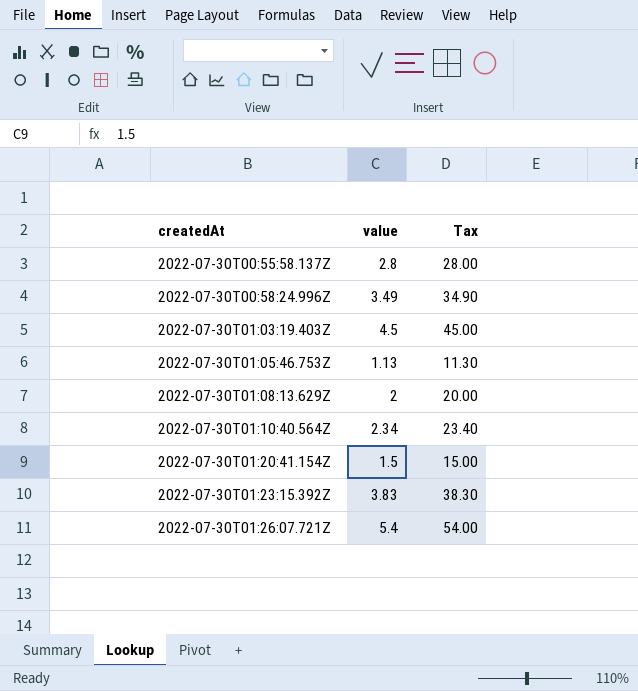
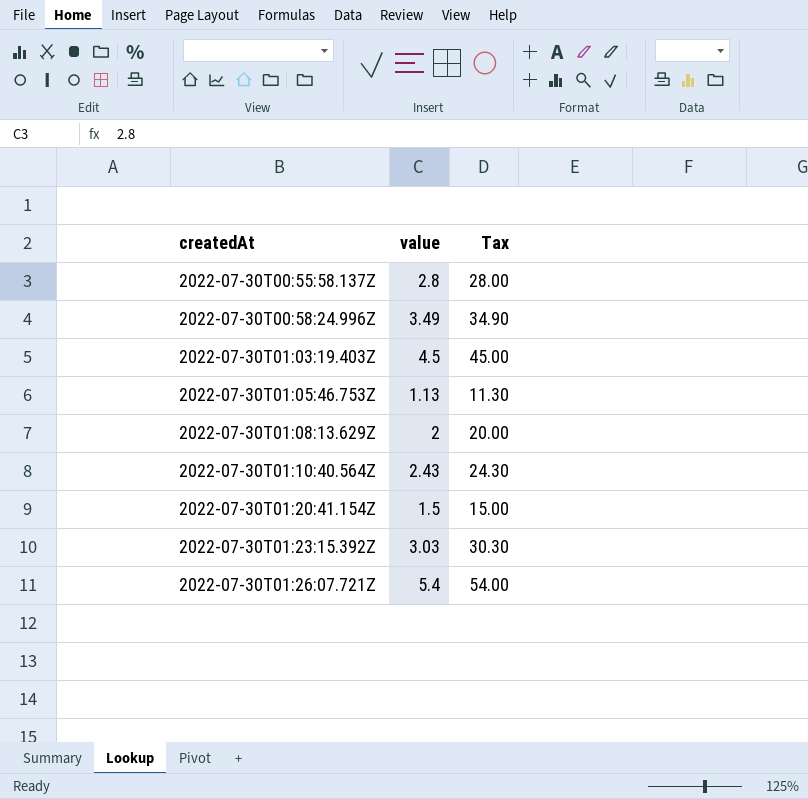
2022-07-30T01:10:40.564Z | value: 2.34 -> 2.43
2022-07-30T01:10:40.564Z | Tax: 23.40 -> 24.30
2022-07-30T01:23:15.392Z | value: 3.83 -> 3.03
2022-07-30T01:23:15.392Z | Tax: 38.30 -> 30.30

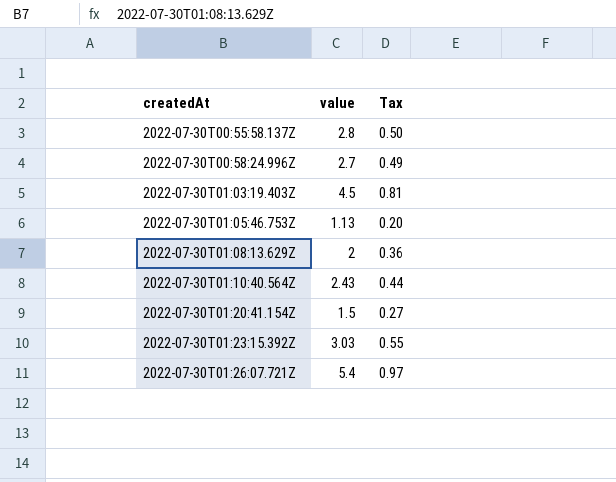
column Tax | formula: [value] * 10 -> [value] * 0.18
2022-07-30T00:58:24.996Z | value: 3.49 -> 2.7

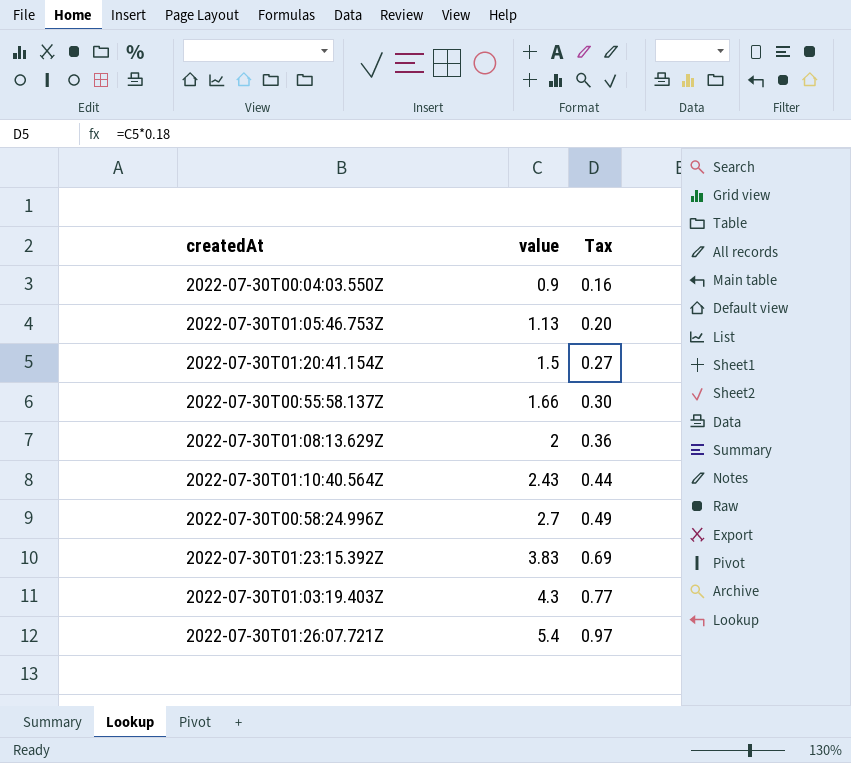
row order: createdAt ascending -> value ascending
row 2022-07-30T00:04:03.550Z: none -> 0.9 | 0.16
2022-07-30T00:55:58.137Z | value: 2.8 -> 1.66
2022-07-30T00:55:58.137Z | Tax: 0.50 -> 0.30
2022-07-30T01:23:15.392Z | value: 3.03 -> 3.83
2022-07-30T01:23:15.392Z | Tax: 0.55 -> 0.69
2022-07-30T01:03:19.403Z | value: 4.5 -> 4.3
2022-07-30T01:03:19.403Z | Tax: 0.81 -> 0.77

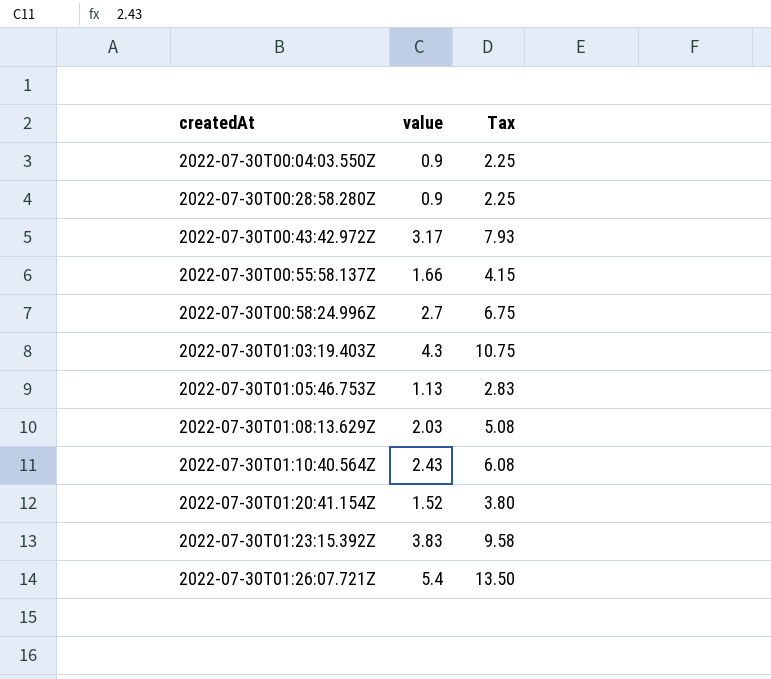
row order: value ascending -> createdAt ascending
column Tax | formula: [value] * 0.18 -> [value] * 2.5
row 2022-07-30T00:28:58.280Z: none -> 0.9 | 2.25
row 2022-07-30T00:43:42.972Z: none -> 3.17 | 7.93
2022-07-30T01:08:13.629Z | value: 2 -> 2.03
2022-07-30T01:20:41.154Z | value: 1.5 -> 1.52

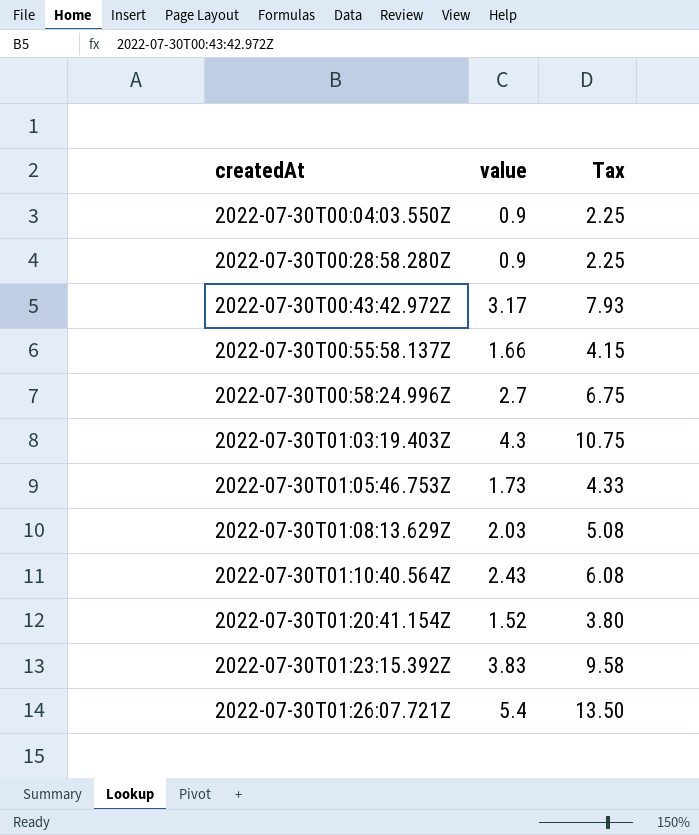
2022-07-30T01:05:46.753Z | value: 1.13 -> 1.73
2022-07-30T01:05:46.753Z | Tax: 2.83 -> 4.33

